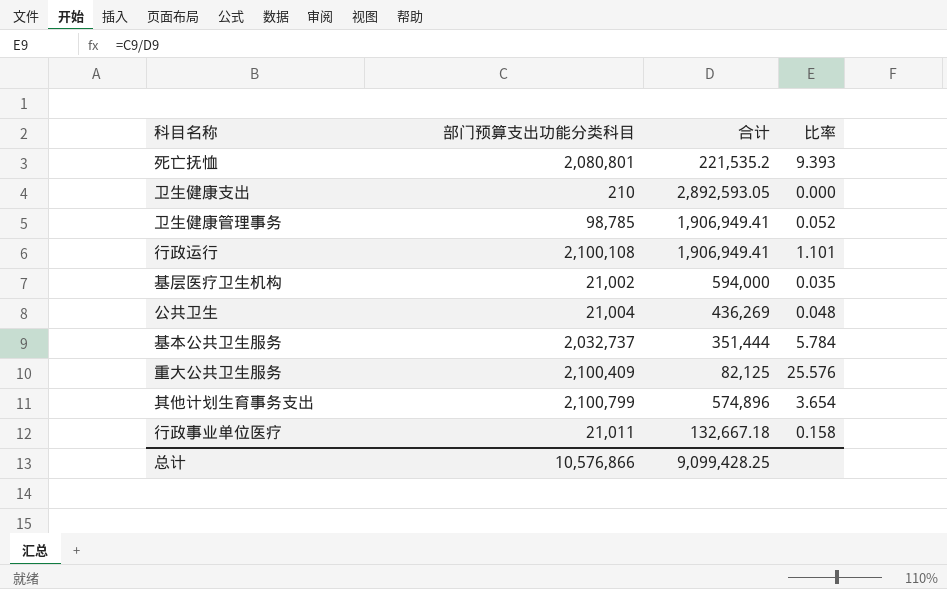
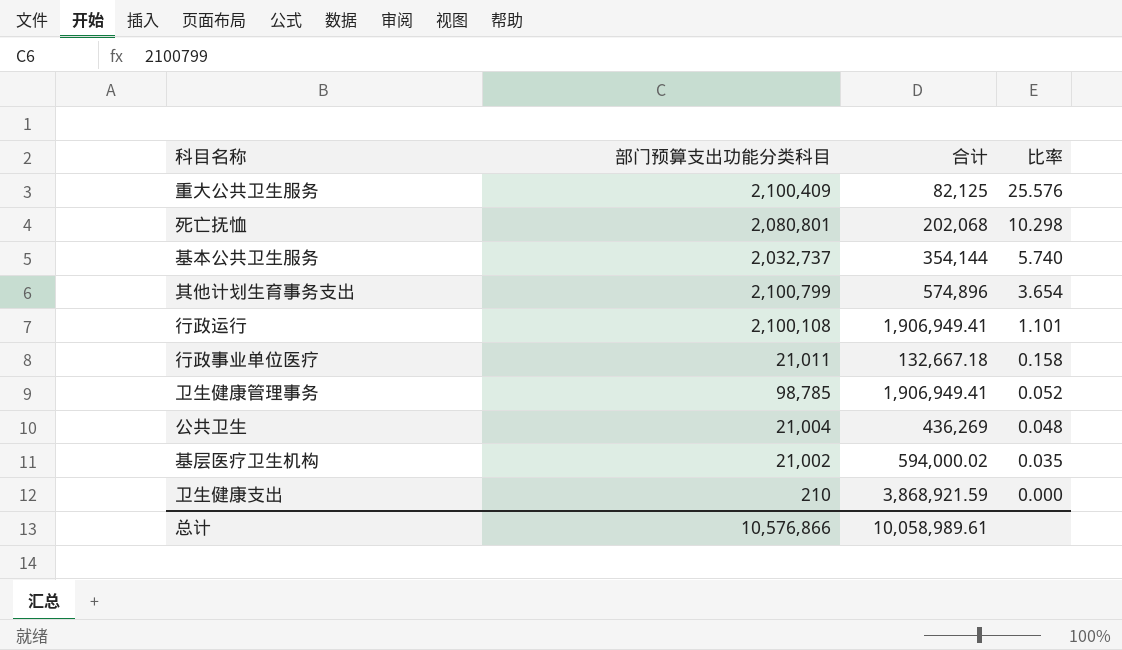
row order: none -> 比率 descending
死亡抚恤 | 合计: 221,535.2 -> 202,068
死亡抚恤 | 比率: 9.393 -> 10.298
基本公共卫生服务 | 合计: 351,444 -> 354,144
基本公共卫生服务 | 比率: 5.784 -> 5.740
基层医疗卫生机构 | 合计: 594,000 -> 594,000.02
卫生健康支出 | 合计: 2,892,593.05 -> 3,868,921.59
总计 | 合计: 9,099,428.25 -> 10,058,989.61

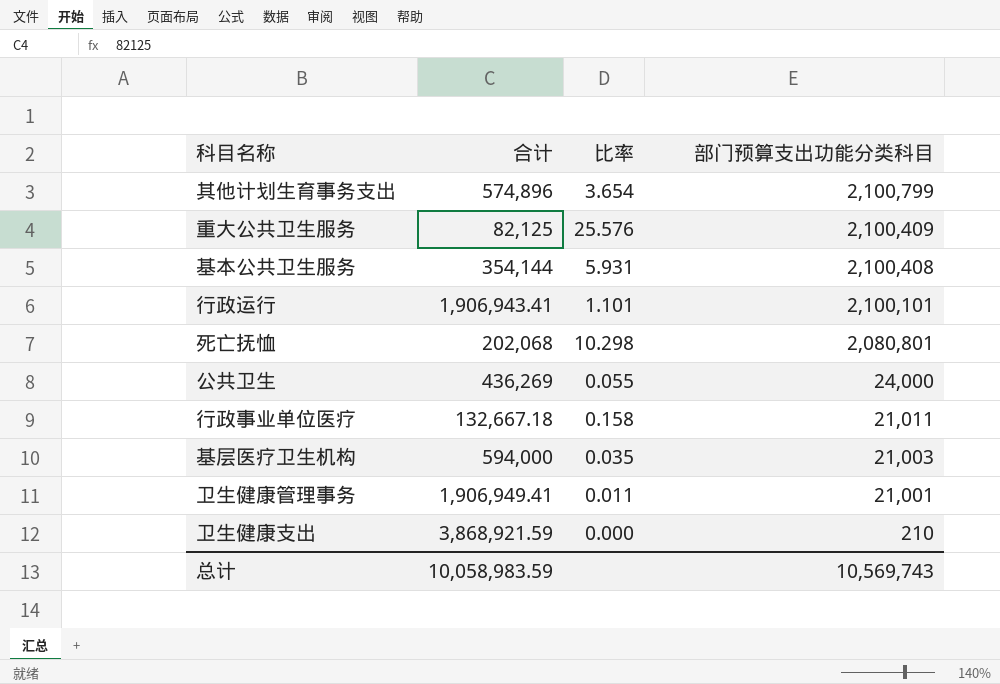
row order: 比率 descending -> 部门预算支出功能分类科目 descending
column 部门预算支出功能分类科目 | position: 2 -> 4
基本公共卫生服务 | 比率: 5.740 -> 5.931
基本公共卫生服务 | 部门预算支出功能分类科目: 2,032,737 -> 2,100,408
行政运行 | 合计: 1,906,949.41 -> 1,906,943.41
行政运行 | 部门预算支出功能分类科目: 2,100,108 -> 2,100,101
公共卫生 | 比率: 0.048 -> 0.055
公共卫生 | 部门预算支出功能分类科目: 21,004 -> 24,000
基层医疗卫生机构 | 合计: 594,000.02 -> 594,000
基层医疗卫生机构 | 部门预算支出功能分类科目: 21,002 -> 21,003
卫生健康管理事务 | 比率: 0.052 -> 0.011
卫生健康管理事务 | 部门预算支出功能分类科目: 98,785 -> 21,001
总计 | 合计: 10,058,989.61 -> 10,058,983.59
总计 | 部门预算支出功能分类科目: 10,576,866 -> 10,569,743

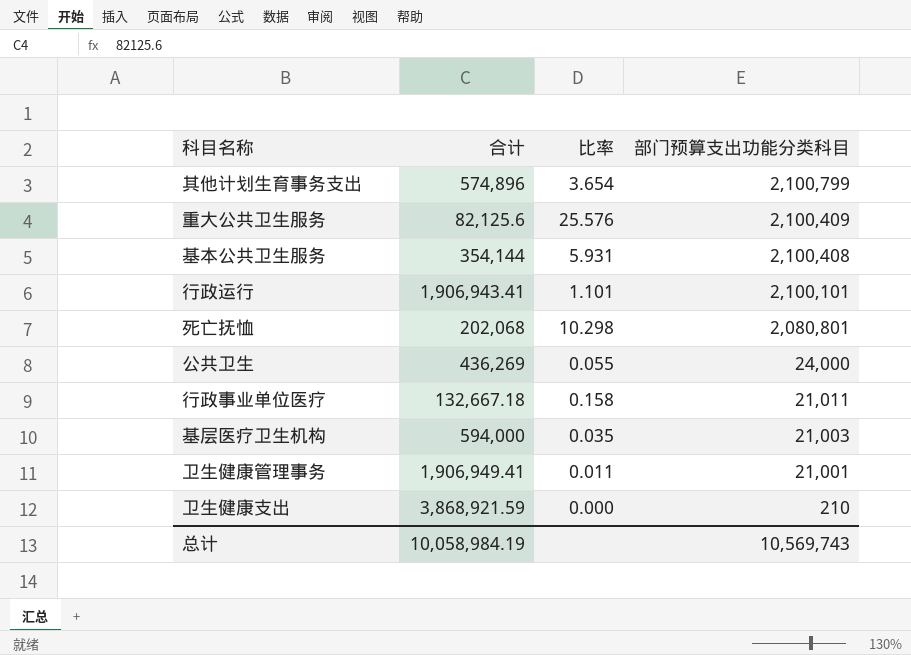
重大公共卫生服务 | 合计: 82,125 -> 82,125.6
总计 | 合计: 10,058,983.59 -> 10,058,984.19

